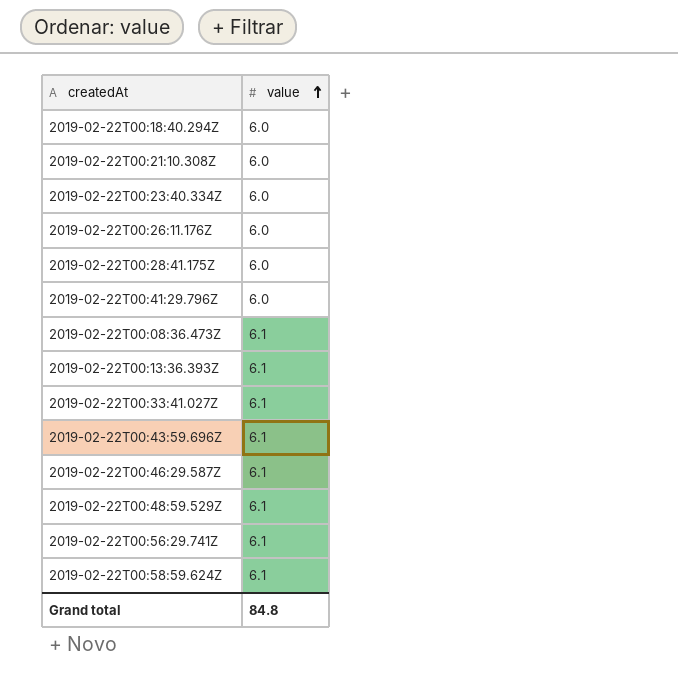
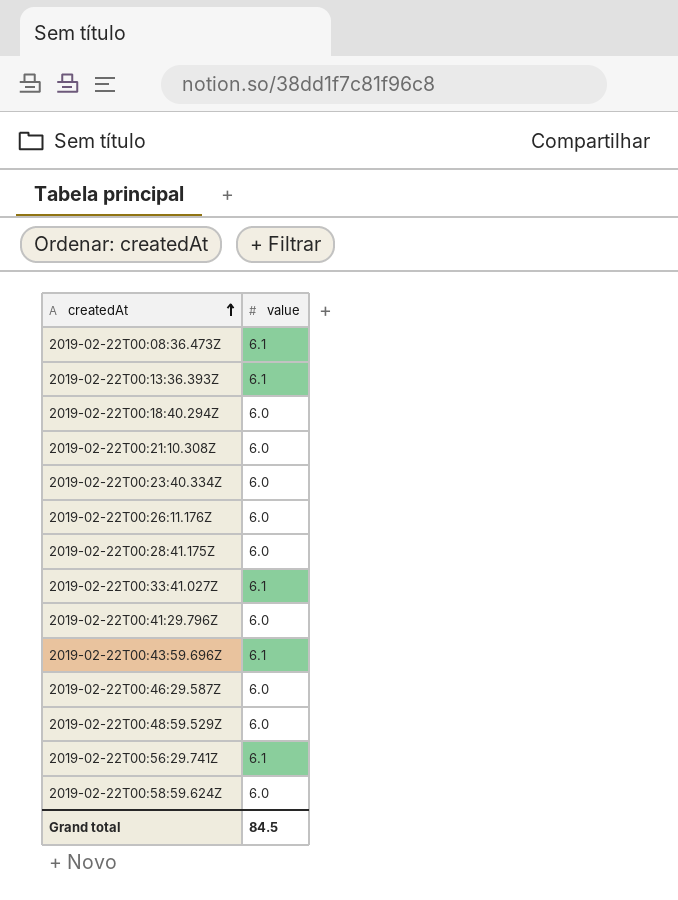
row order: value ascending -> createdAt ascending
2019-02-22T00:46:29.587Z | value: 6.1 -> 6.0
2019-02-22T00:48:59.529Z | value: 6.1 -> 6.0
2019-02-22T00:58:59.624Z | value: 6.1 -> 6.0
Grand total | value: 84.8 -> 84.5

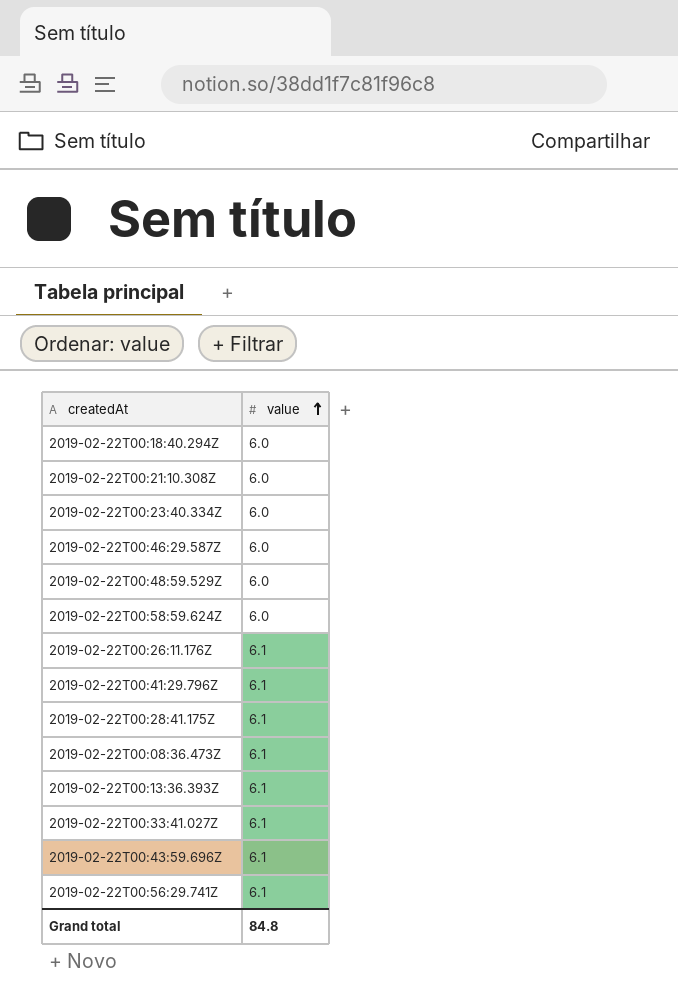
row order: createdAt ascending -> value ascending
2019-02-22T00:26:11.176Z | value: 6.0 -> 6.1
2019-02-22T00:41:29.796Z | value: 6.0 -> 6.1
2019-02-22T00:28:41.175Z | value: 6.0 -> 6.1
Grand total | value: 84.5 -> 84.8

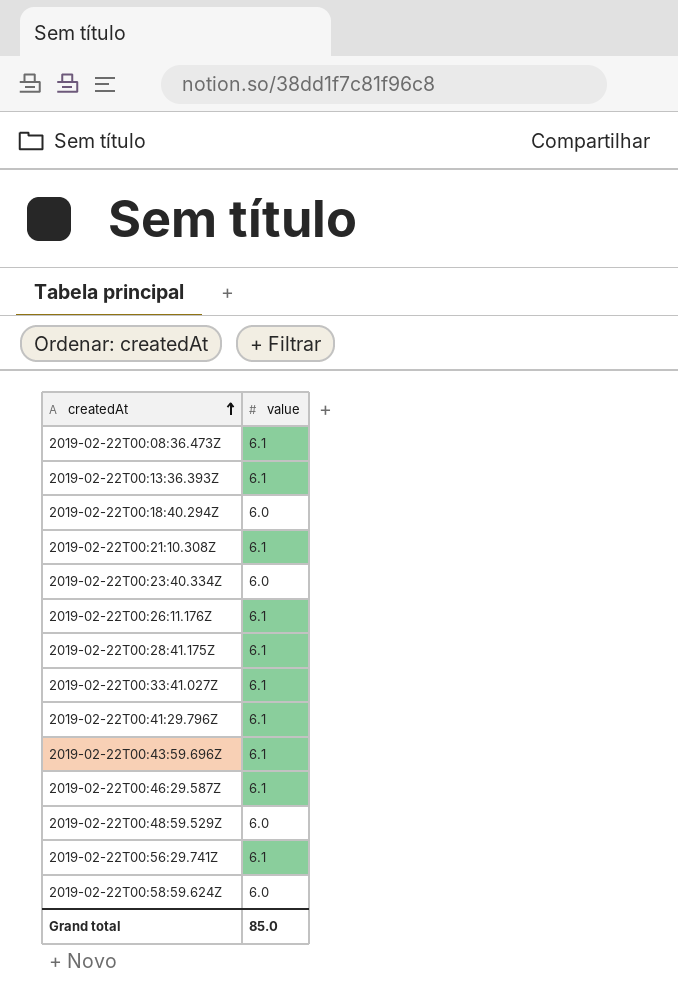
row order: value ascending -> createdAt ascending
2019-02-22T00:21:10.308Z | value: 6.0 -> 6.1
2019-02-22T00:46:29.587Z | value: 6.0 -> 6.1
Grand total | value: 84.8 -> 85.0

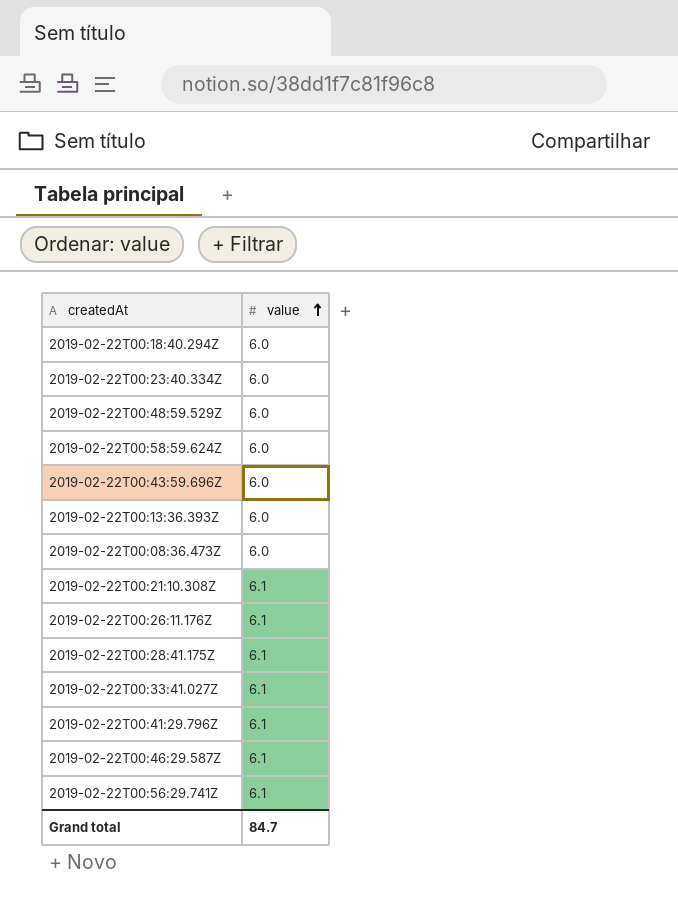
row order: createdAt ascending -> value ascending
2019-02-22T00:43:59.696Z | value: 6.1 -> 6.0
2019-02-22T00:13:36.393Z | value: 6.1 -> 6.0
2019-02-22T00:08:36.473Z | value: 6.1 -> 6.0
Grand total | value: 85.0 -> 84.7

